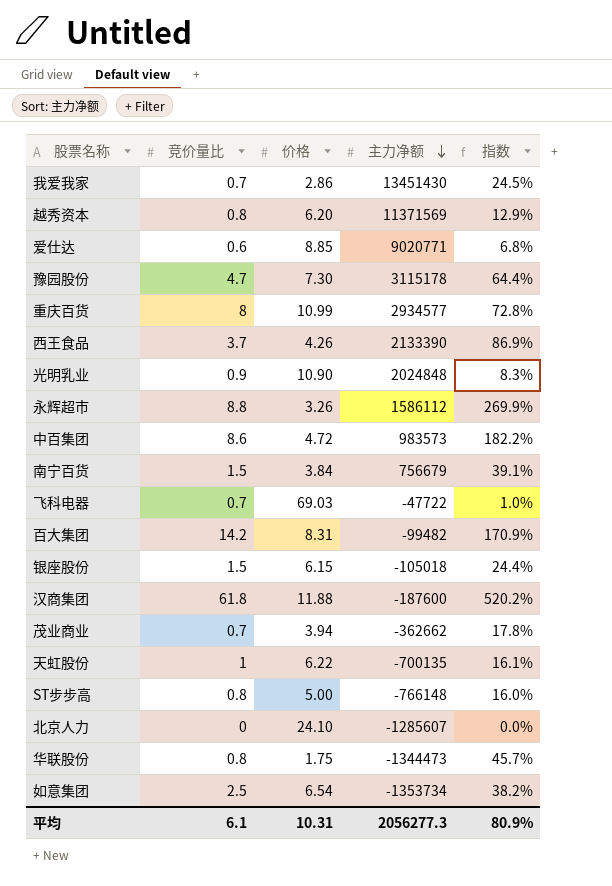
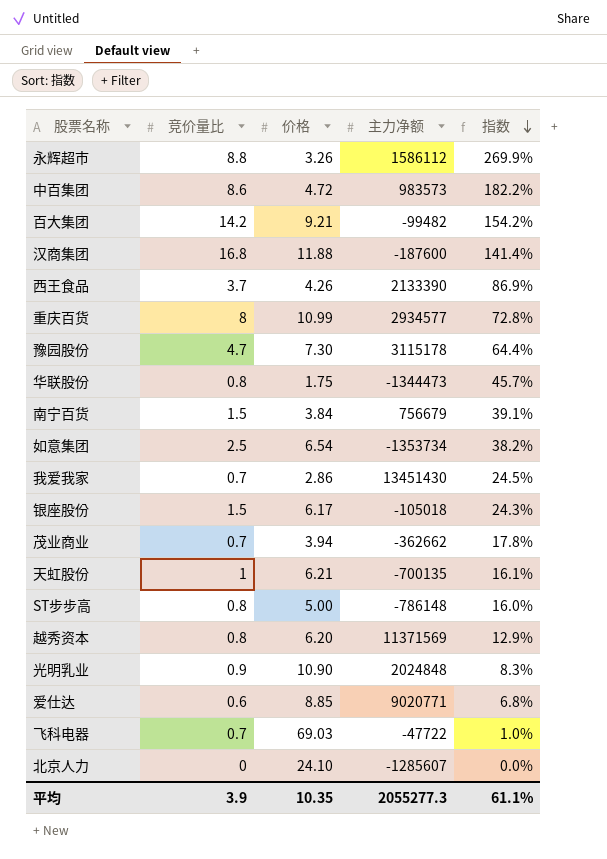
row order: 主力净额 descending -> 指数 descending
百大集团 | 价格: 8.31 -> 9.21
百大集团 | 指数: 170.9% -> 154.2%
汉商集团 | 竞价量比: 61.8 -> 16.8
汉商集团 | 指数: 520.2% -> 141.4%
银座股份 | 价格: 6.15 -> 6.17
银座股份 | 指数: 24.4% -> 24.3%
天虹股份 | 价格: 6.22 -> 6.21
ST步步高 | 主力净额: -766148 -> -786148
平均 | 竞价量比: 6.1 -> 3.9
平均 | 价格: 10.31 -> 10.35
平均 | 主力净额: 2056277.3 -> 2055277.3
平均 | 指数: 80.9% -> 61.1%

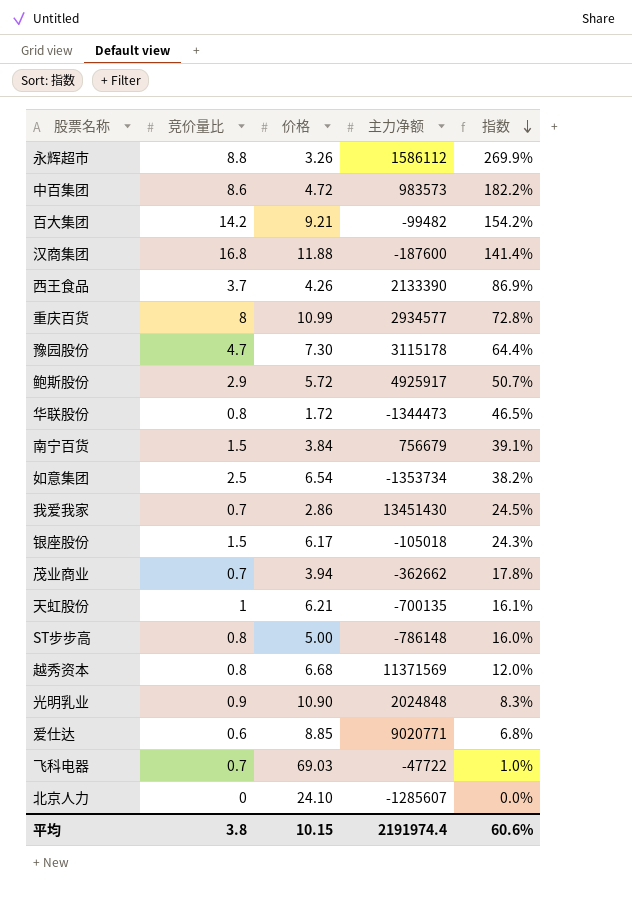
row 鲍斯股份: none -> 2.9 | 5.72 | 4925917 | 50.7%
华联股份 | 价格: 1.75 -> 1.72
华联股份 | 指数: 45.7% -> 46.5%
越秀资本 | 价格: 6.20 -> 6.68
越秀资本 | 指数: 12.9% -> 12.0%
平均 | 竞价量比: 3.9 -> 3.8
平均 | 价格: 10.35 -> 10.15
平均 | 主力净额: 2055277.3 -> 2191974.4
平均 | 指数: 61.1% -> 60.6%

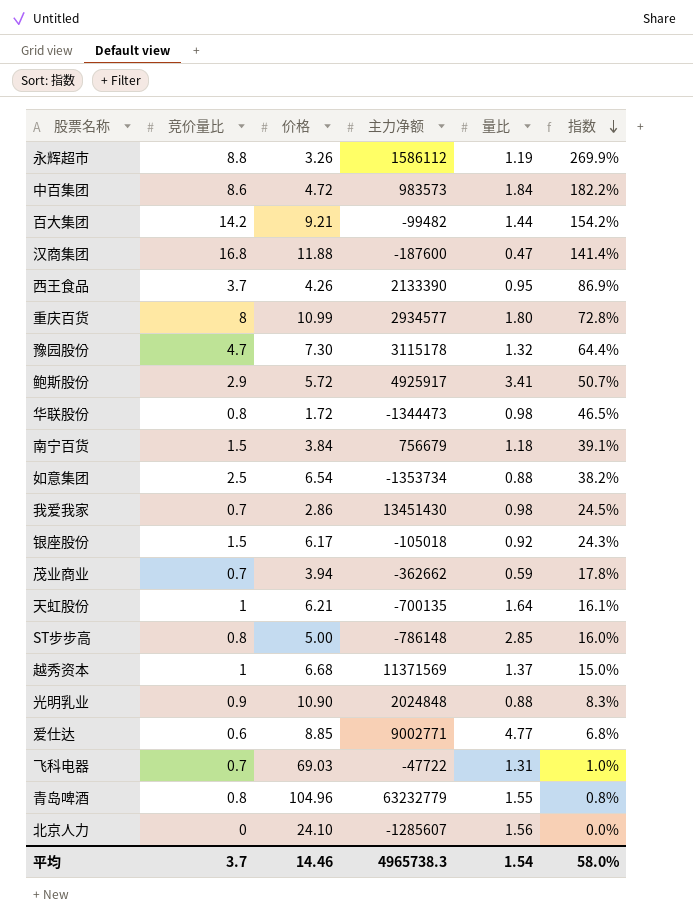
column 量比 | position: none -> 5
越秀资本 | 竞价量比: 0.8 -> 1
越秀资本 | 指数: 12.0% -> 15.0%
爱仕达 | 主力净额: 9020771 -> 9002771
row 青岛啤酒: none -> 0.8 | 104.96 | 63232779 | 1.55 | 0.8%
平均 | 竞价量比: 3.8 -> 3.7
平均 | 价格: 10.15 -> 14.46
平均 | 主力净额: 2191974.4 -> 4965738.3
平均 | 指数: 60.6% -> 58.0%

